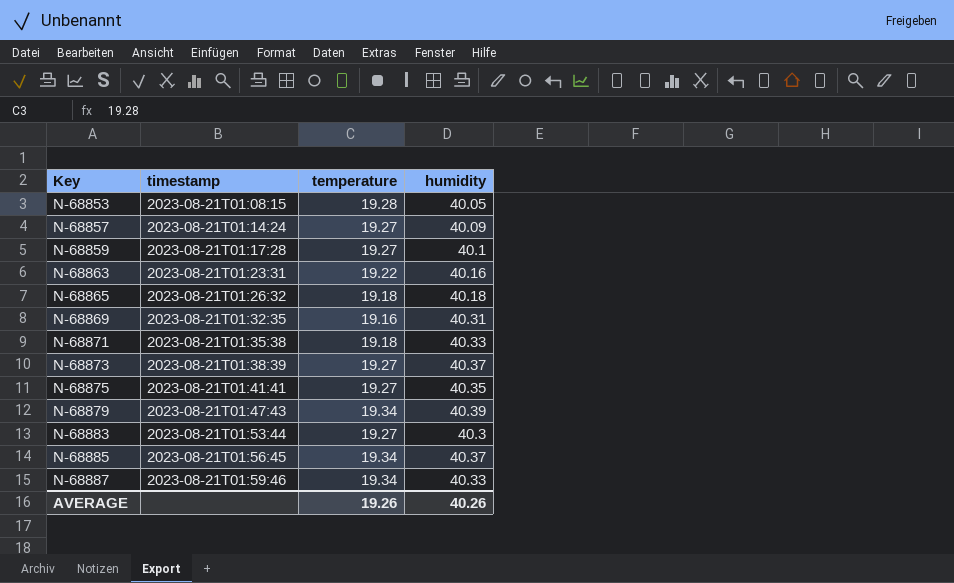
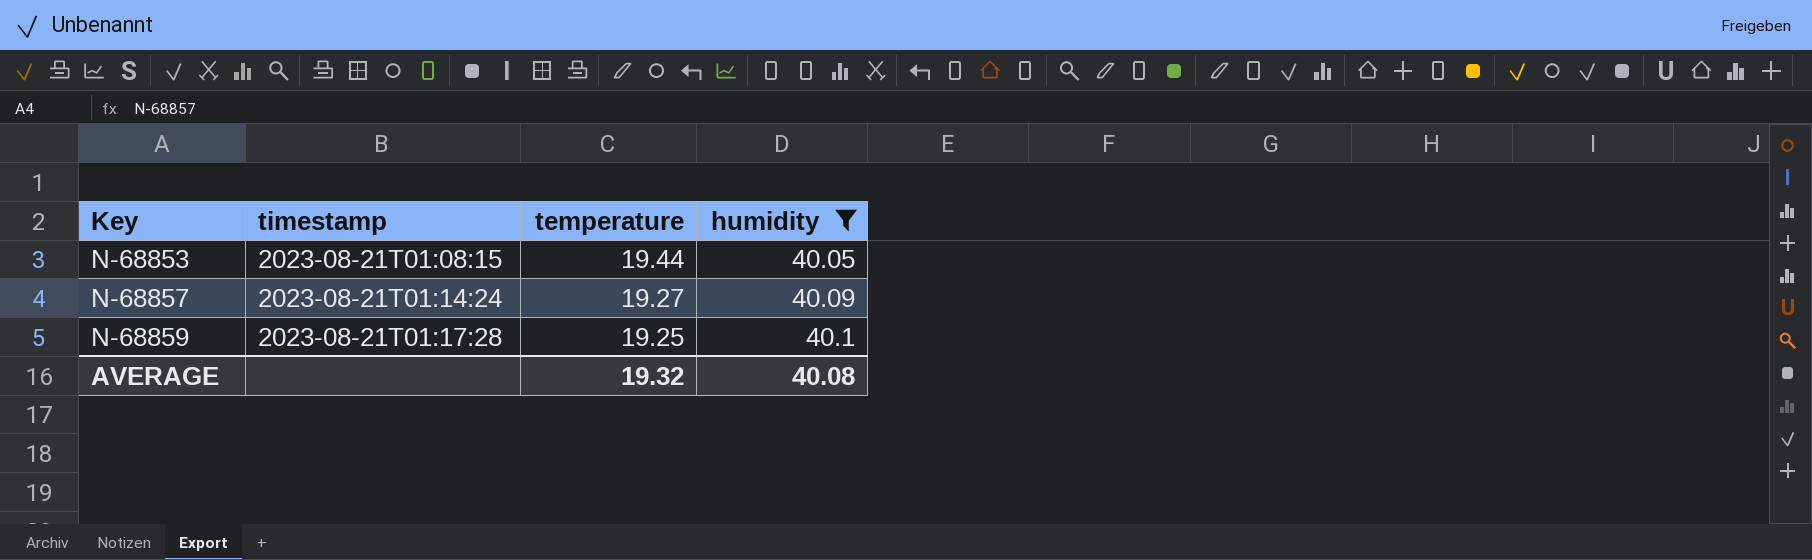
filter: none -> humidity <= 40.1
N-68853 | temperature: 19.28 -> 19.44
N-68859 | temperature: 19.27 -> 19.25
AVERAGE | temperature: 19.26 -> 19.32
AVERAGE | humidity: 40.26 -> 40.08

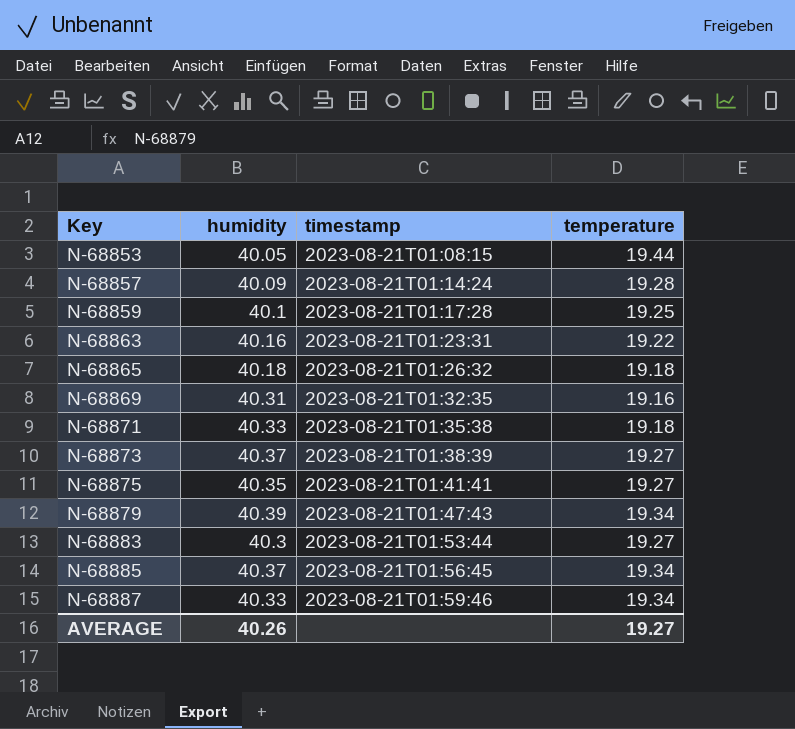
filter: humidity <= 40.1 -> none
column humidity | position: 4 -> 2
N-68857 | temperature: 19.27 -> 19.28
AVERAGE | humidity: 40.08 -> 40.26
AVERAGE | temperature: 19.32 -> 19.27

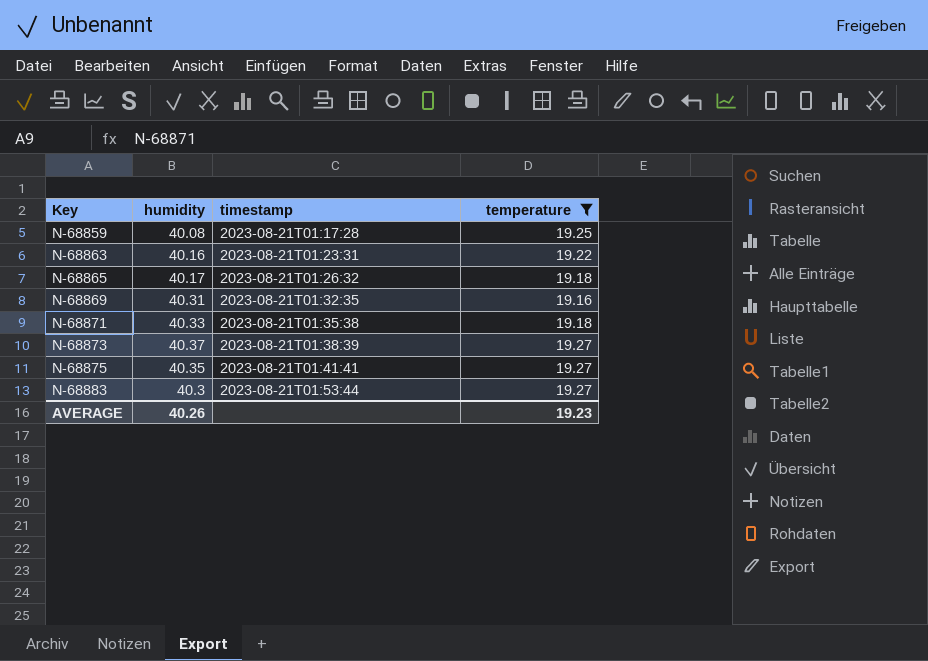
filter: none -> temperature <= 19.27
N-68859 | humidity: 40.1 -> 40.08
N-68865 | humidity: 40.18 -> 40.17
AVERAGE | temperature: 19.27 -> 19.23

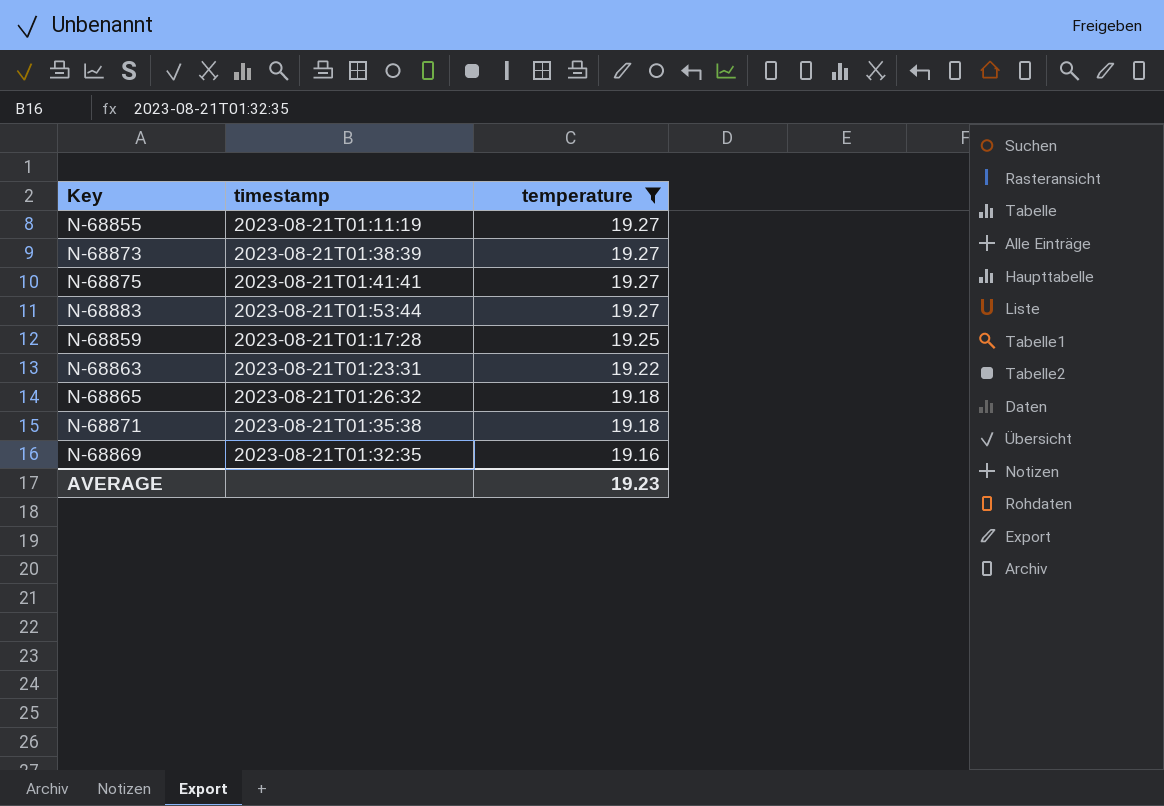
row order: Key ascending -> temperature descending
column humidity | position: 2 -> none
row N-68855: none -> 2023-08-21T01:11:19 | 19.27

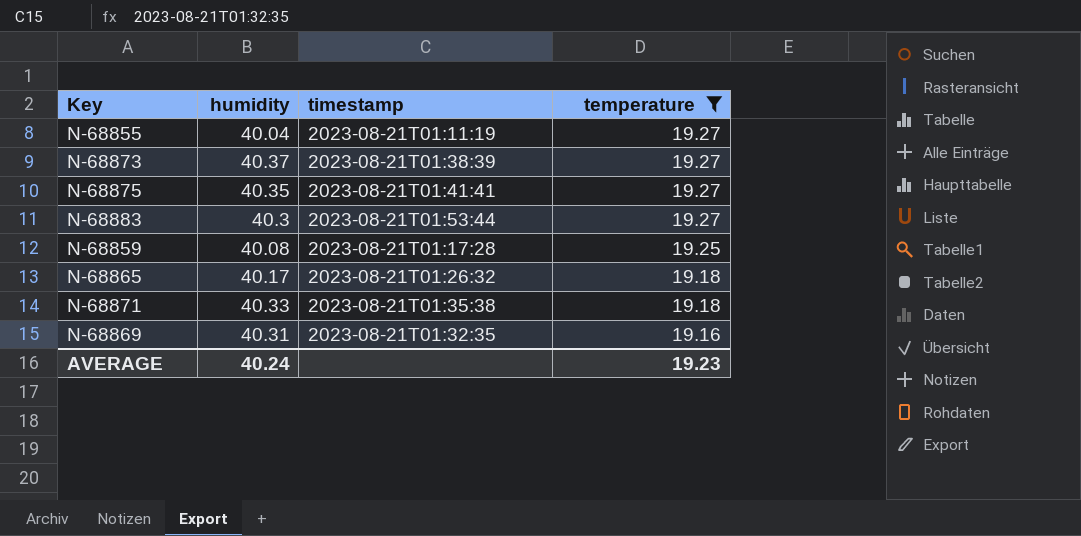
column humidity | position: none -> 2
row N-68863: 2023-08-21T01:23:31 | 19.22 -> none

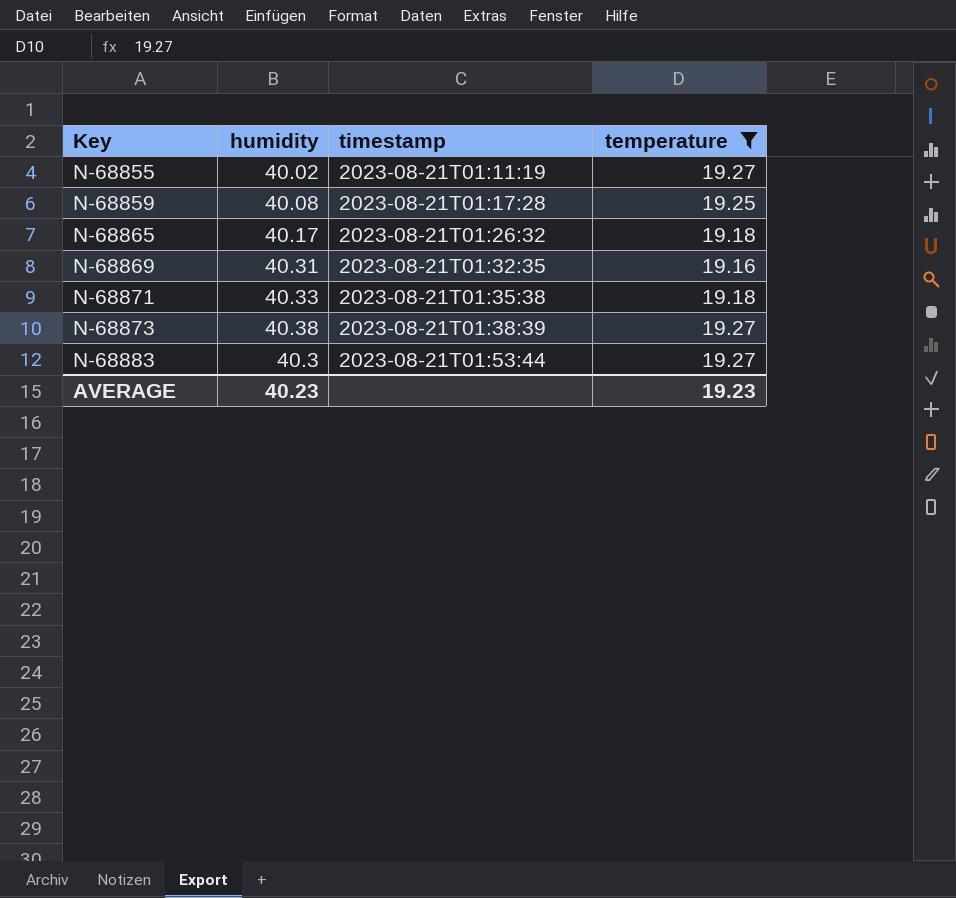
row order: temperature descending -> Key ascending
row N-68875: 40.35 | 2023-08-21T01:41:41 | 19.27 -> none
N-68855 | humidity: 40.04 -> 40.02
N-68873 | humidity: 40.37 -> 40.38
AVERAGE | humidity: 40.24 -> 40.23

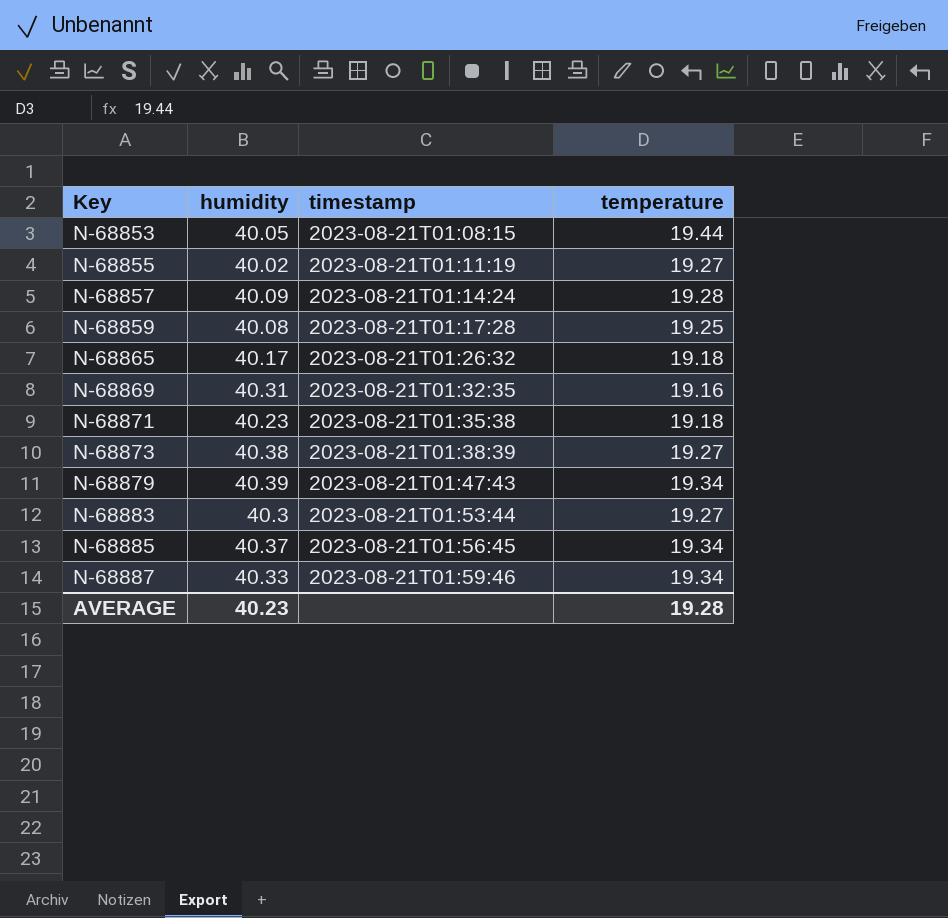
filter: temperature <= 19.27 -> none
N-68871 | humidity: 40.33 -> 40.23
AVERAGE | temperature: 19.23 -> 19.28

